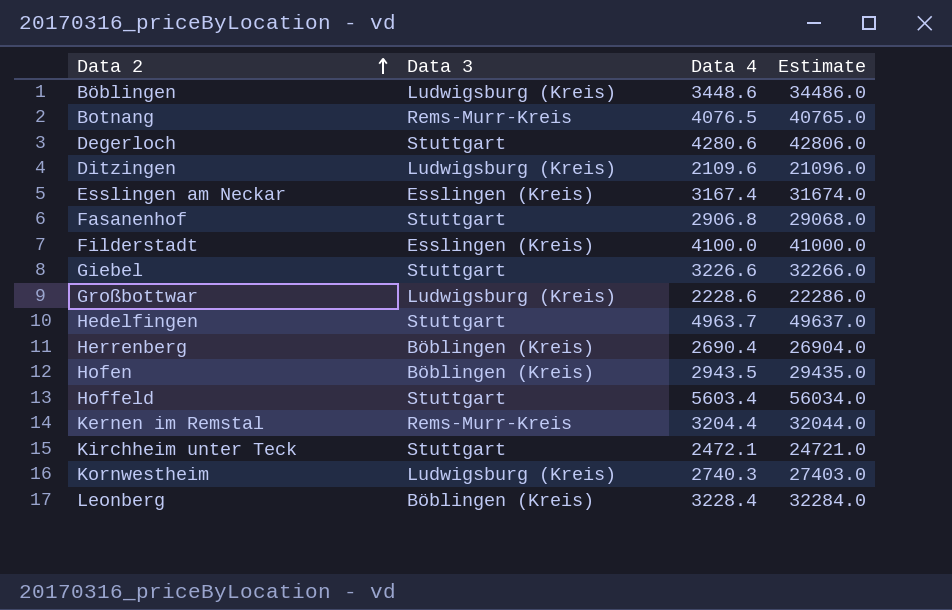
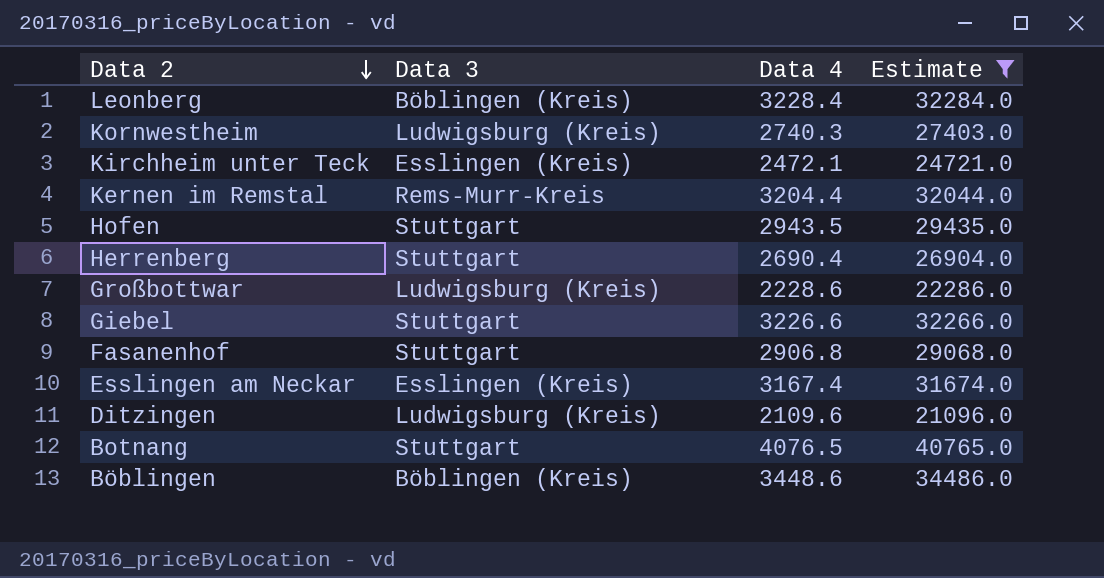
filter: none -> Estimate <= 40765.0
row order: Data 2 ascending -> Data 2 descending
Kirchheim unter Teck | Data 3: Stuttgart -> Esslingen (Kreis)
Hofen | Data 3: Böblingen (Kreis) -> Stuttgart
Herrenberg | Data 3: Böblingen (Kreis) -> Stuttgart
Botnang | Data 3: Rems-Murr-Kreis -> Stuttgart
Böblingen | Data 3: Ludwigsburg (Kreis) -> Böblingen (Kreis)

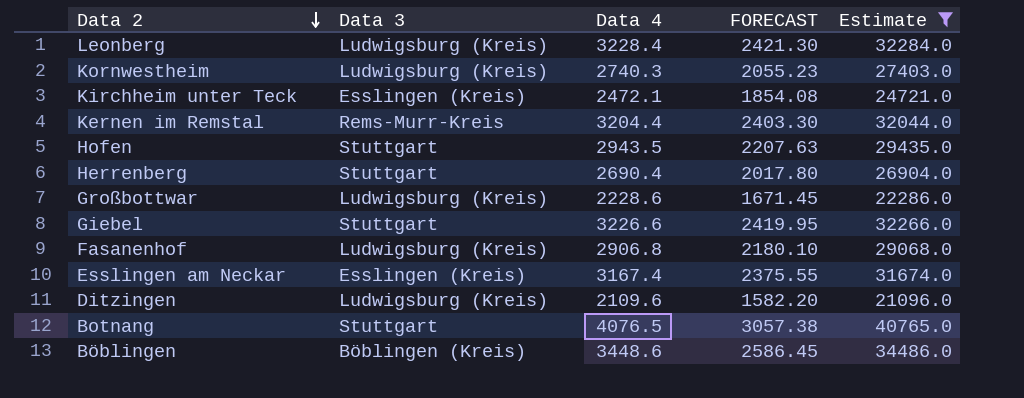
column FORECAST | formula: none -> [Data 4] * 0.75
Leonberg | Data 3: Böblingen (Kreis) -> Ludwigsburg (Kreis)
Fasanenhof | Data 3: Stuttgart -> Ludwigsburg (Kreis)

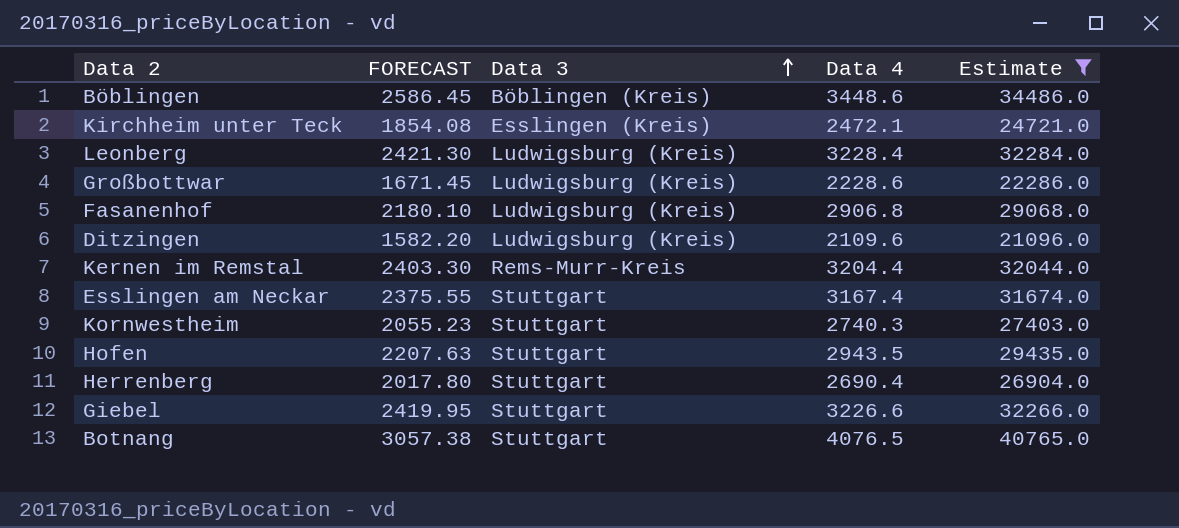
row order: Data 2 descending -> Data 3 ascending
column FORECAST | position: 4 -> 2
Esslingen am Neckar | Data 3: Esslingen (Kreis) -> Stuttgart
Kornwestheim | Data 3: Ludwigsburg (Kreis) -> Stuttgart

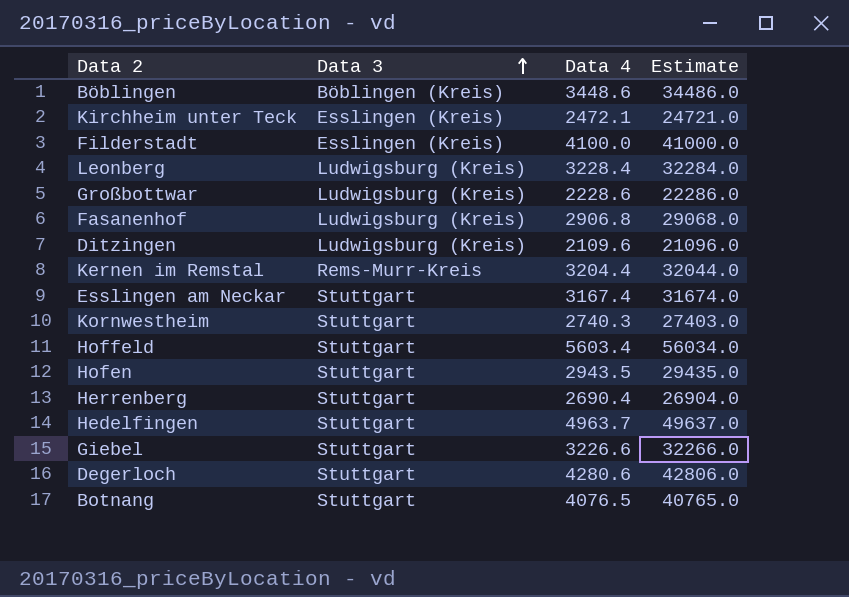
filter: Estimate <= 40765.0 -> none
column FORECAST | formula: [Data 4] * 0.75 -> none

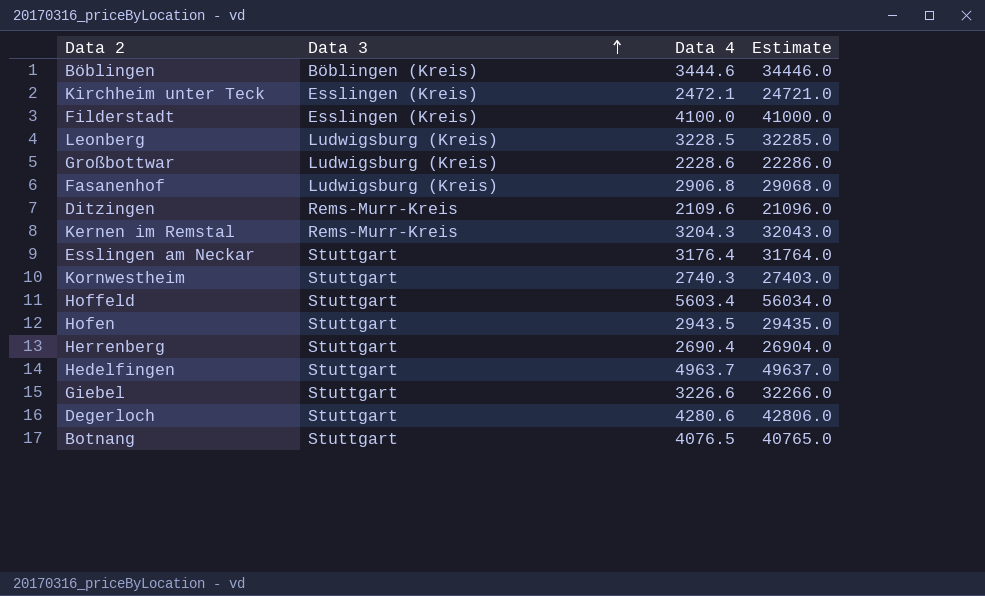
Böblingen | Data 4: 3448.6 -> 3444.6
Böblingen | Estimate: 34486.0 -> 34446.0
Leonberg | Data 4: 3228.4 -> 3228.5
Leonberg | Estimate: 32284.0 -> 32285.0
Ditzingen | Data 3: Ludwigsburg (Kreis) -> Rems-Murr-Kreis
Kernen im Remstal | Data 4: 3204.4 -> 3204.3
Kernen im Remstal | Estimate: 32044.0 -> 32043.0
Esslingen am Neckar | Data 4: 3167.4 -> 3176.4
Esslingen am Neckar | Estimate: 31674.0 -> 31764.0

